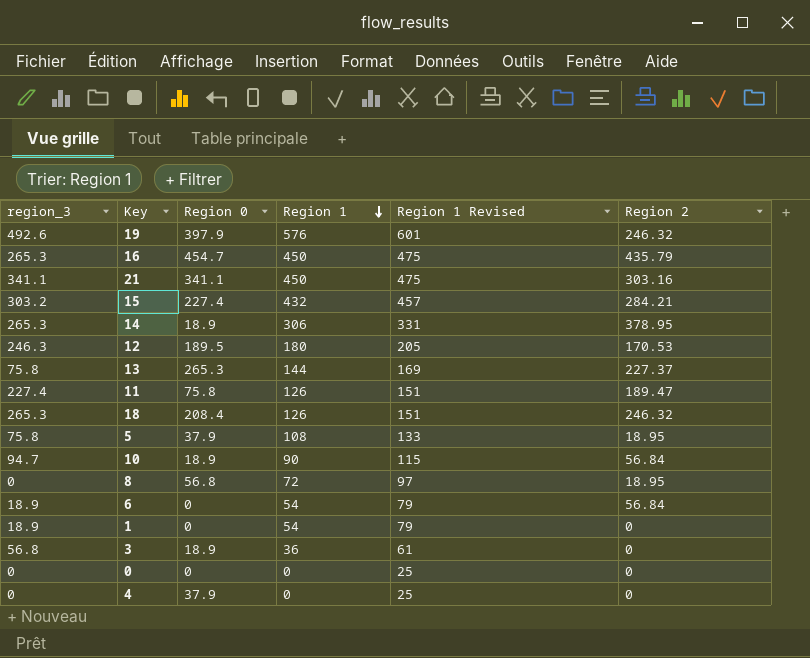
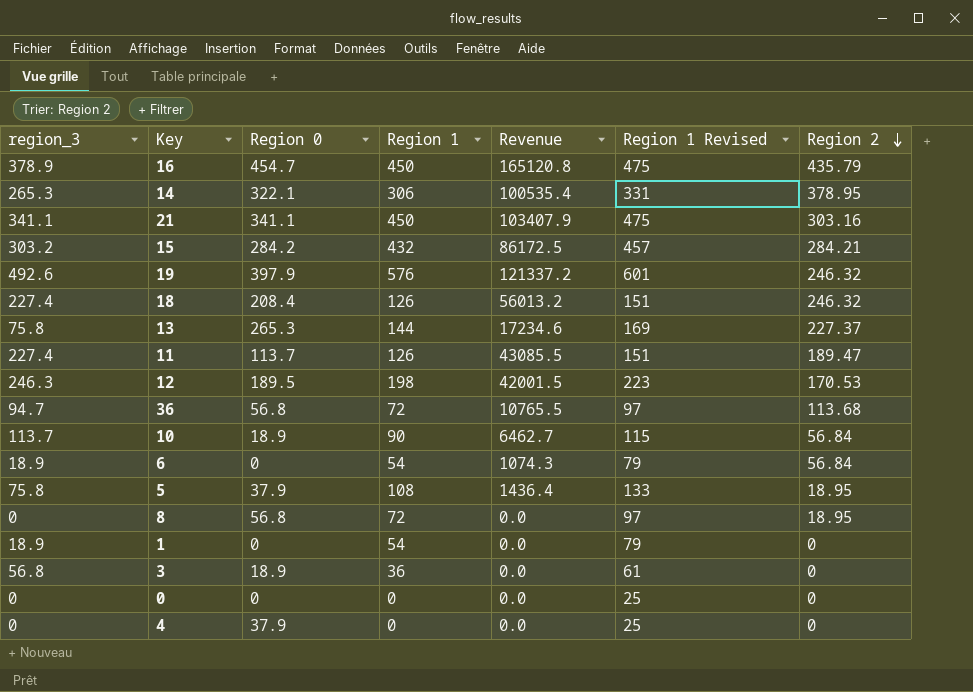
row order: Region 1 descending -> Region 2 descending
column Revenue | formula: none -> [region_3] * [Region 2]
16 | region_3: 265.3 -> 378.9
14 | Region 0: 18.9 -> 322.1
15 | Region 0: 227.4 -> 284.2
18 | region_3: 265.3 -> 227.4
11 | Region 0: 75.8 -> 113.7
12 | Region 1: 180 -> 198
12 | Region 1 Revised: 205 -> 223
row 36: none -> 94.7 | 56.8 | 72 | 10765.5 | 97 | 113.68
10 | region_3: 94.7 -> 113.7

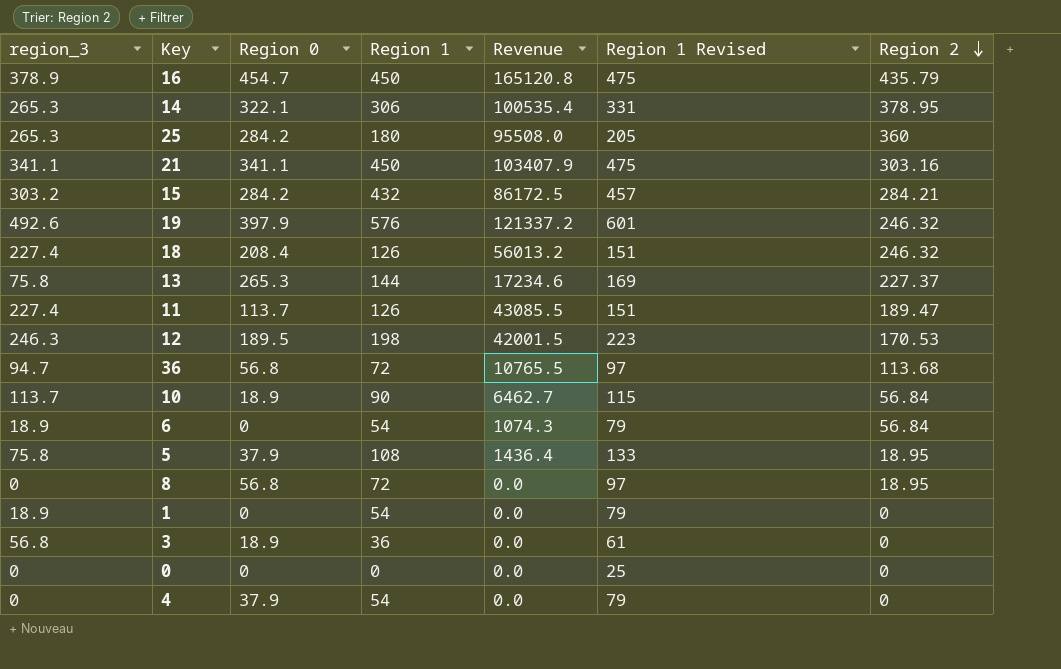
row 25: none -> 265.3 | 284.2 | 180 | 95508.0 | 205 | 360
4 | Region 1: 0 -> 54
4 | Region 1 Revised: 25 -> 79

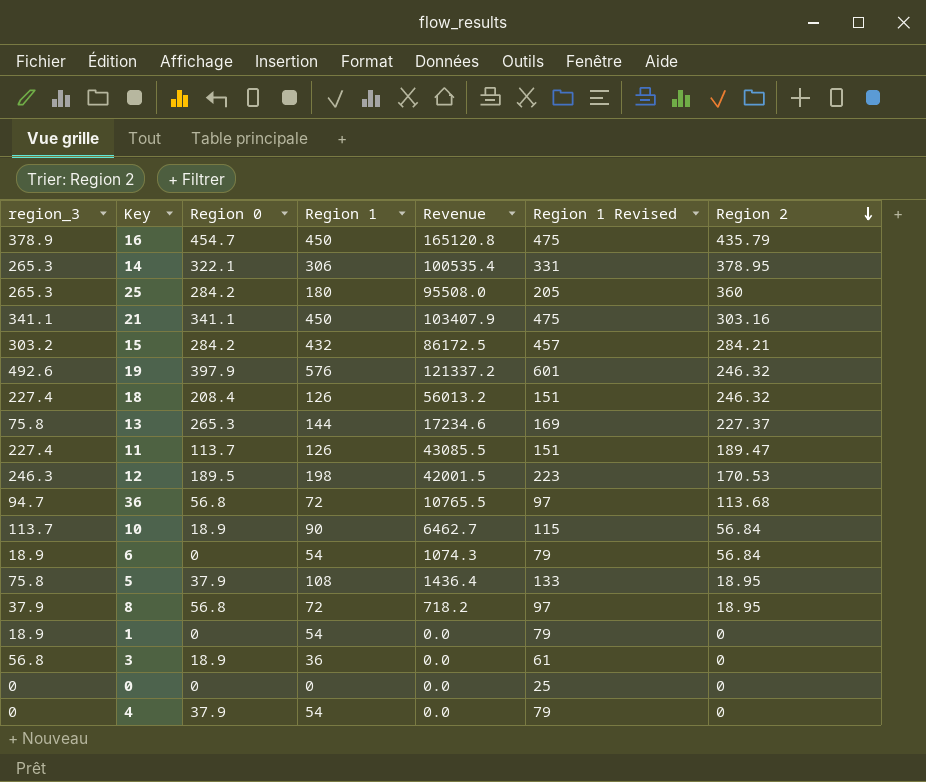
8 | region_3: 0 -> 37.9
8 | Revenue: 0.0 -> 718.2

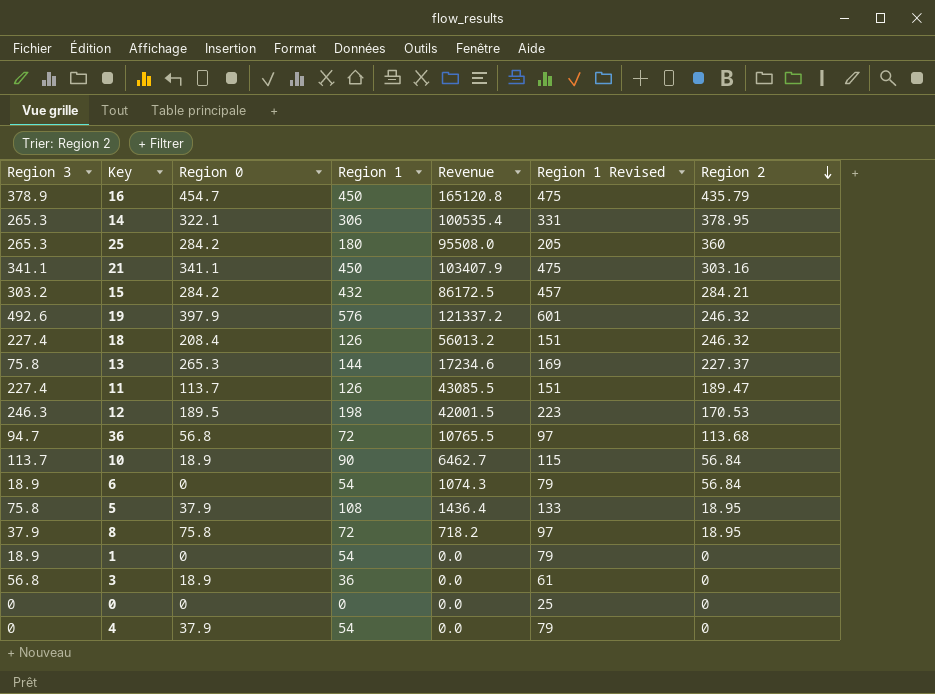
column name: region_3 -> Region 3
8 | Region 0: 56.8 -> 75.8

